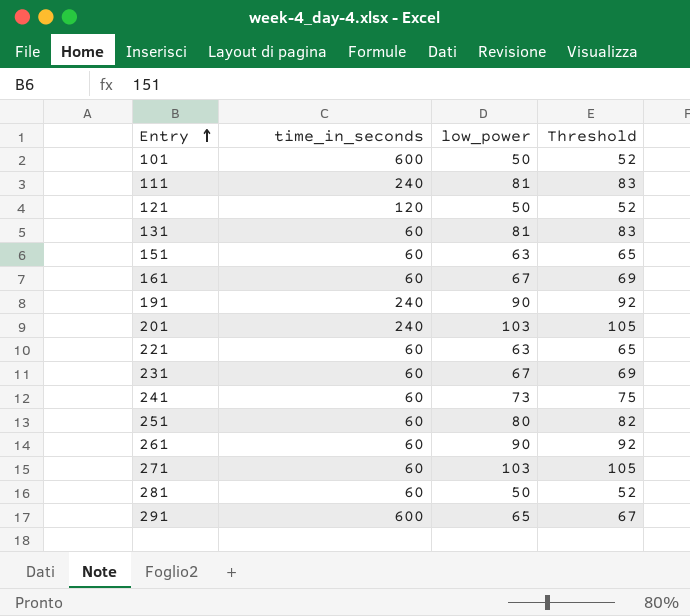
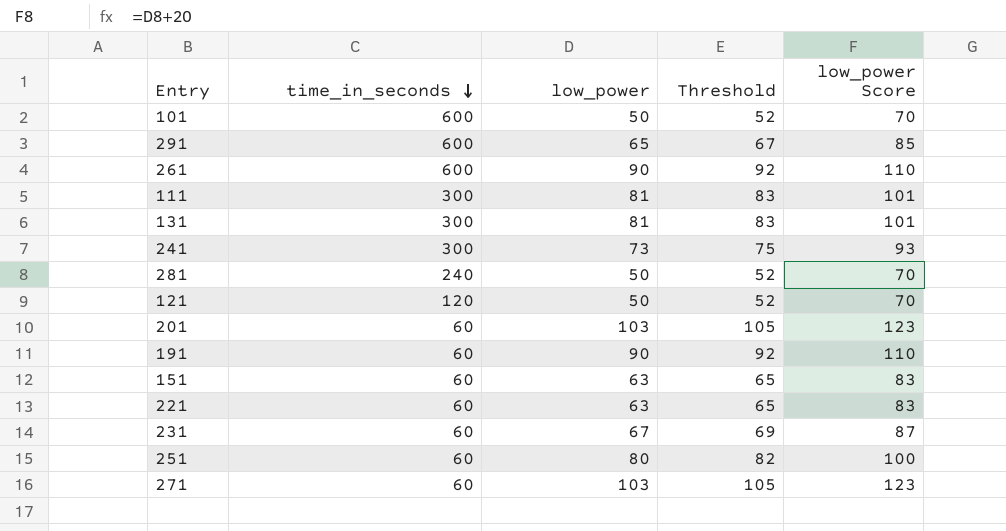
row order: Entry ascending -> time_in_seconds descending
column low_power Score | formula: none -> [low_power] + 20
row 161: 60 | 67 | 69 -> none
261 | time_in_seconds: 60 -> 600
111 | time_in_seconds: 240 -> 300
131 | time_in_seconds: 60 -> 300
241 | time_in_seconds: 60 -> 300
281 | time_in_seconds: 60 -> 240
201 | time_in_seconds: 240 -> 60
191 | time_in_seconds: 240 -> 60

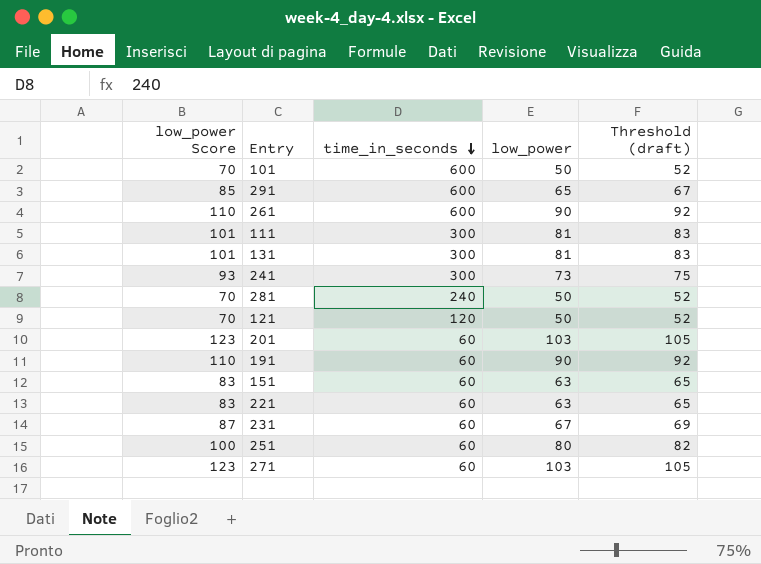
column low_power Score | position: 5 -> 1
column name: Threshold -> Threshold (draft)

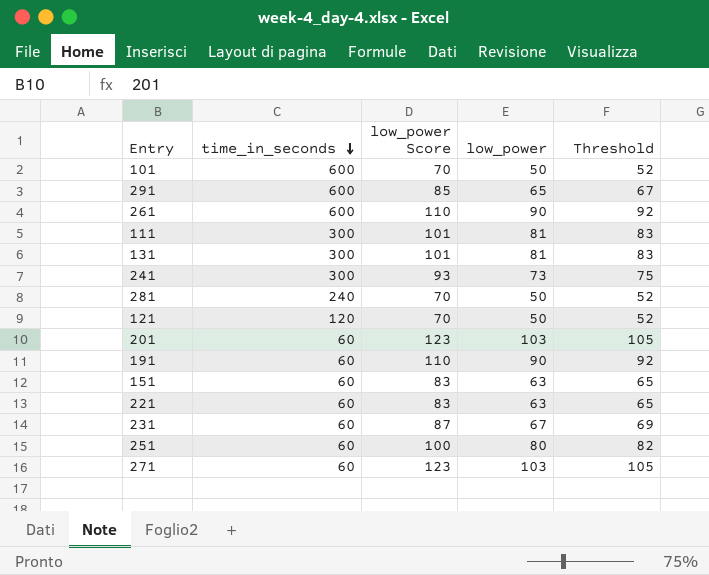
column low_power Score | position: 1 -> 3
column name: Threshold (draft) -> Threshold

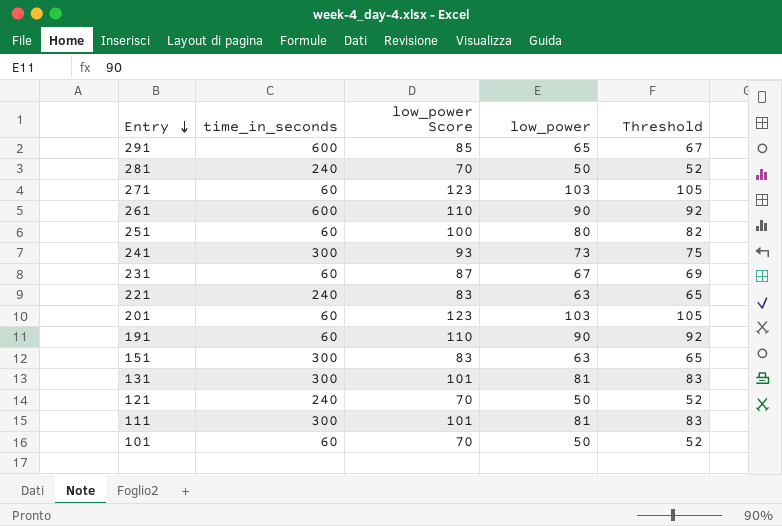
row order: time_in_seconds descending -> Entry descending
221 | time_in_seconds: 60 -> 240
151 | time_in_seconds: 60 -> 300
121 | time_in_seconds: 120 -> 240
101 | time_in_seconds: 600 -> 60

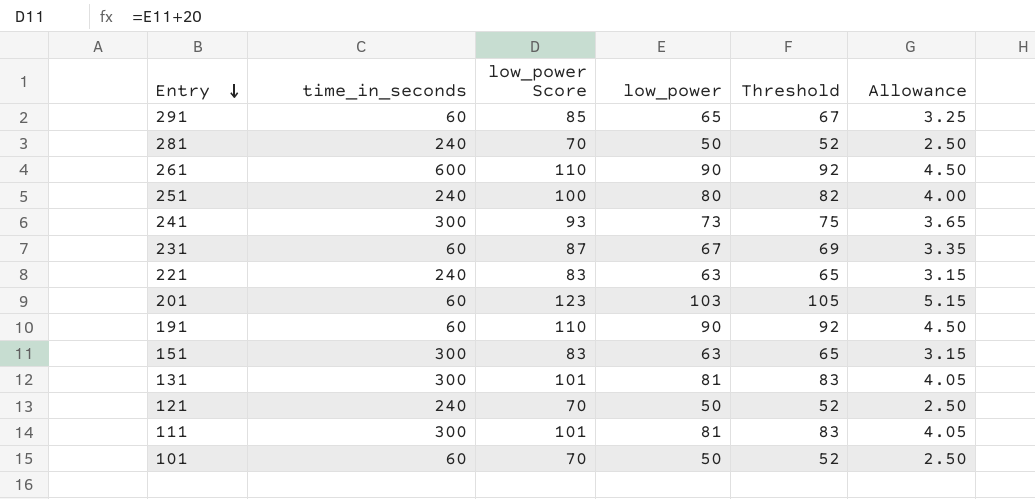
column Allowance | formula: none -> [low_power] * 0.05
row 271: 60 | 123 | 103 | 105 -> none
291 | time_in_seconds: 600 -> 60
251 | time_in_seconds: 60 -> 240

